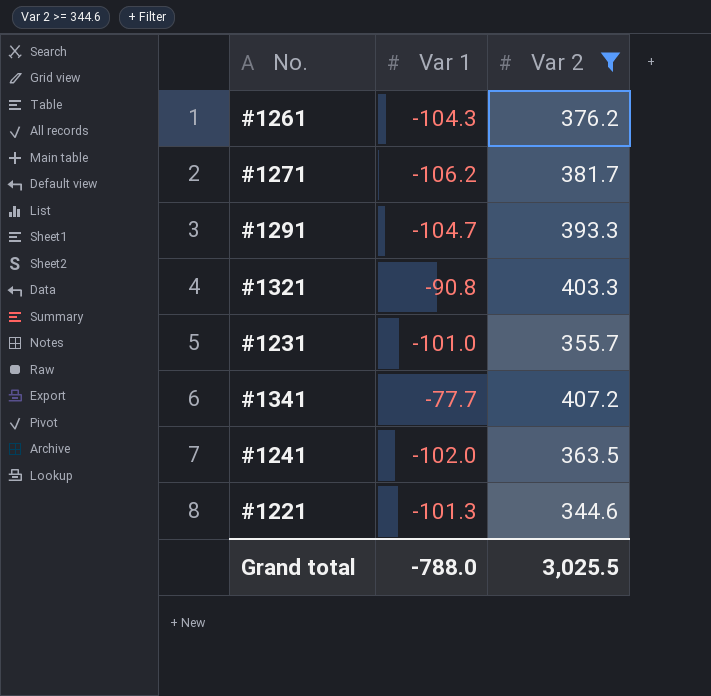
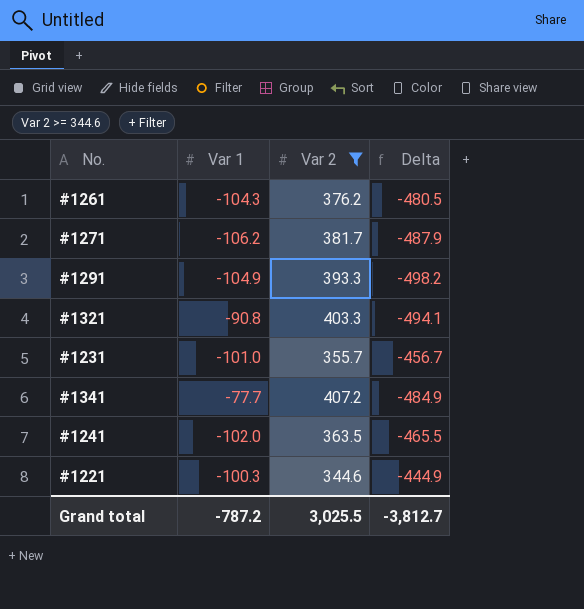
column Delta | formula: none -> [Var 1] - [Var 2]
#1291 | Var 1: -104.7 -> -104.9
#1221 | Var 1: -101.3 -> -100.3
Grand total | Var 1: -788.0 -> -787.2

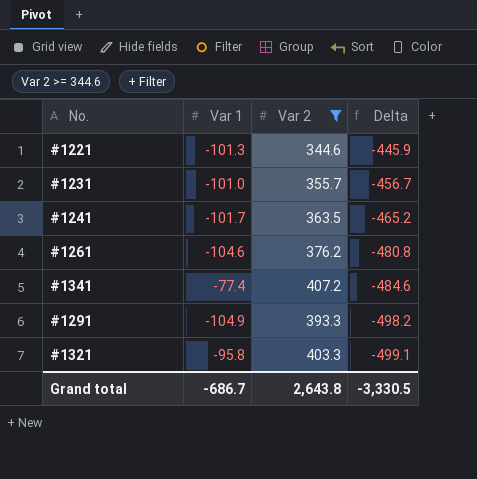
row order: none -> Delta descending
row #1271: -106.2 | 381.7 | -487.9 -> none
#1221 | Var 1: -100.3 -> -101.3
#1221 | Delta: -444.9 -> -445.9
#1241 | Var 1: -102.0 -> -101.7
#1241 | Delta: -465.5 -> -465.2
#1261 | Var 1: -104.3 -> -104.6
#1261 | Delta: -480.5 -> -480.8
#1341 | Var 1: -77.7 -> -77.4
#1341 | Delta: -484.9 -> -484.6
#1321 | Var 1: -90.8 -> -95.8
#1321 | Delta: -494.1 -> -499.1
Grand total | Var 1: -787.2 -> -686.7
Grand total | Var 2: 3,025.5 -> 2,643.8
Grand total | Delta: -3,812.7 -> -3,330.5

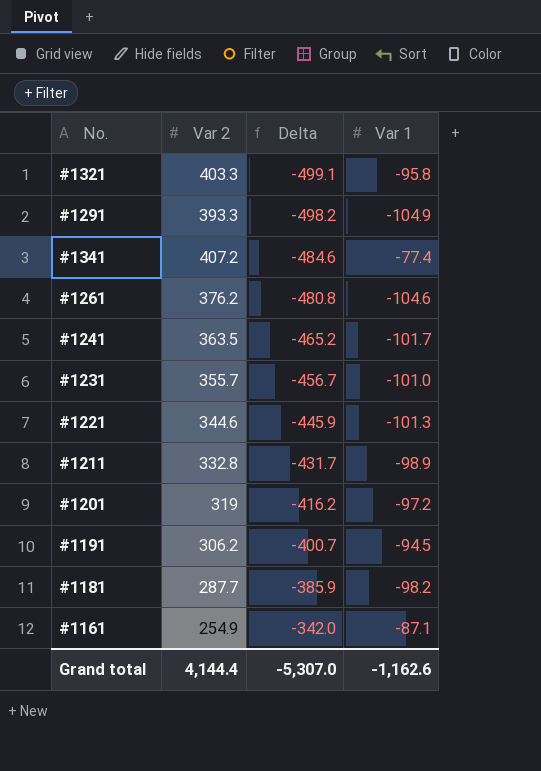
filter: Var 2 >= 344.6 -> none
row order: Delta descending -> Delta ascending
column Var 1 | position: 2 -> 4
Grand total | Var 2: 2,643.8 -> 4,144.4
Grand total | Delta: -3,330.5 -> -5,307.0
Grand total | Var 1: -686.7 -> -1,162.6

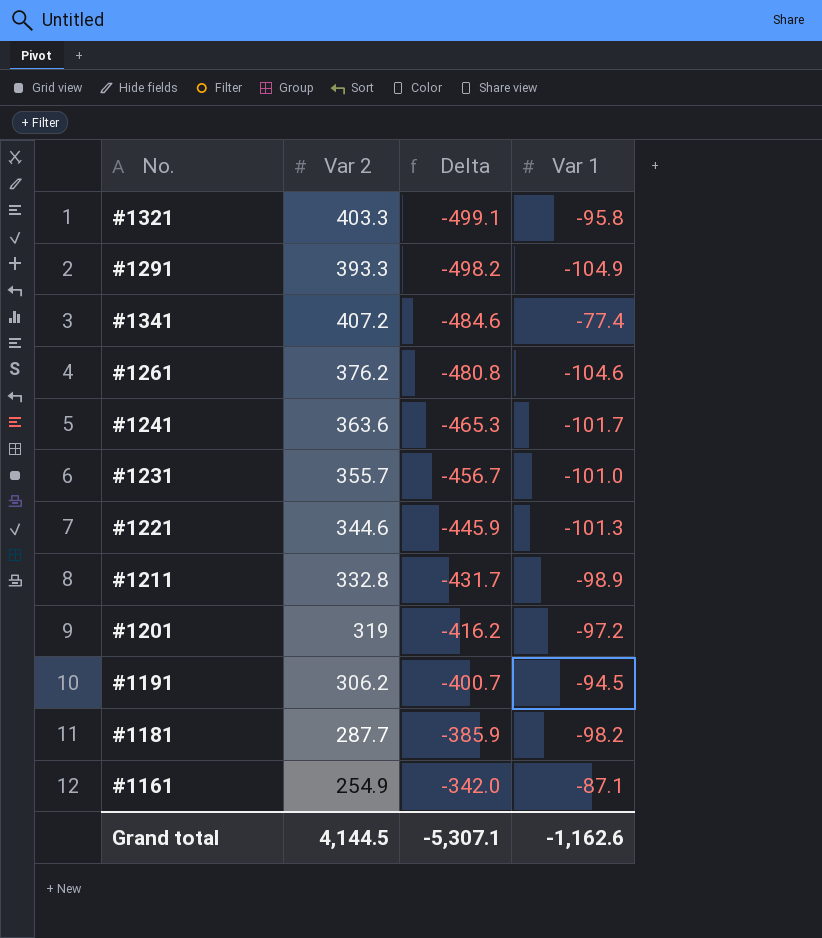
#1241 | Var 2: 363.5 -> 363.6
#1241 | Delta: -465.2 -> -465.3
Grand total | Var 2: 4,144.4 -> 4,144.5
Grand total | Delta: -5,307.0 -> -5,307.1

